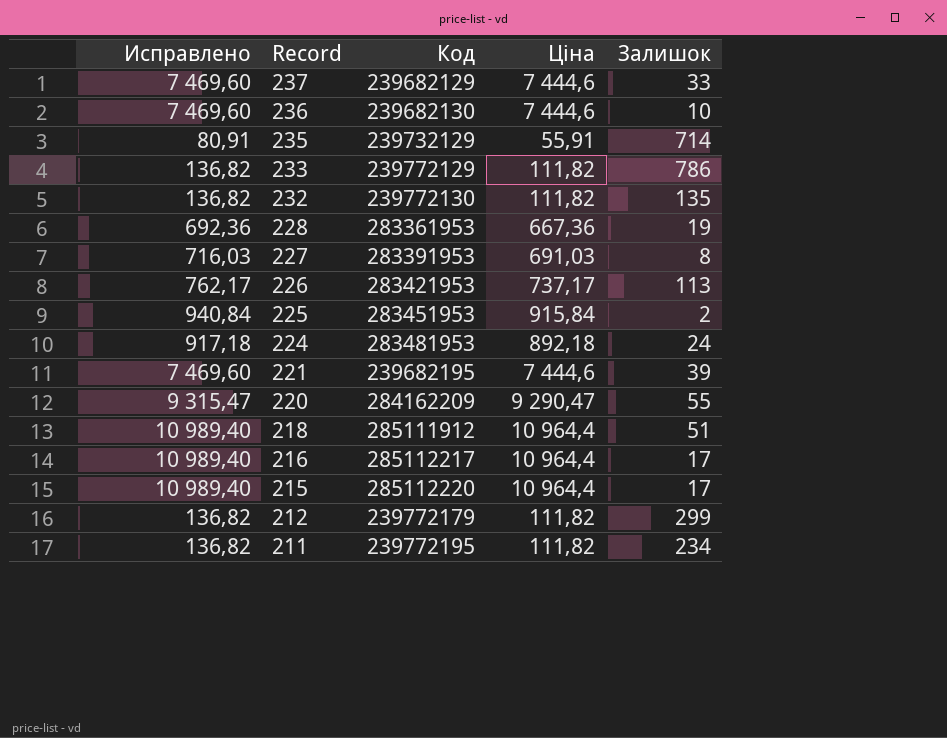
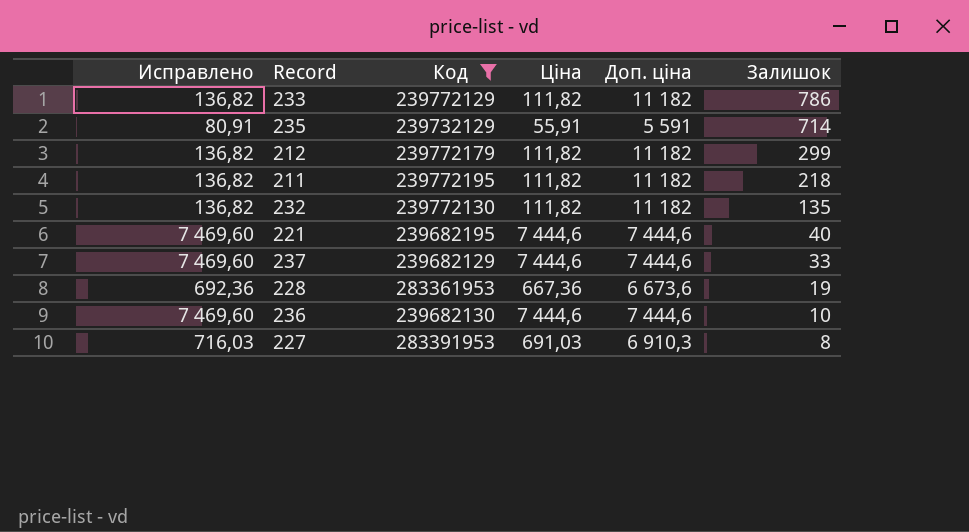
filter: none -> Код <= 283391953
row order: Record descending -> Залишок descending
column Доп. ціна | position: none -> 5
211 | Залишок: 234 -> 218
221 | Залишок: 39 -> 40

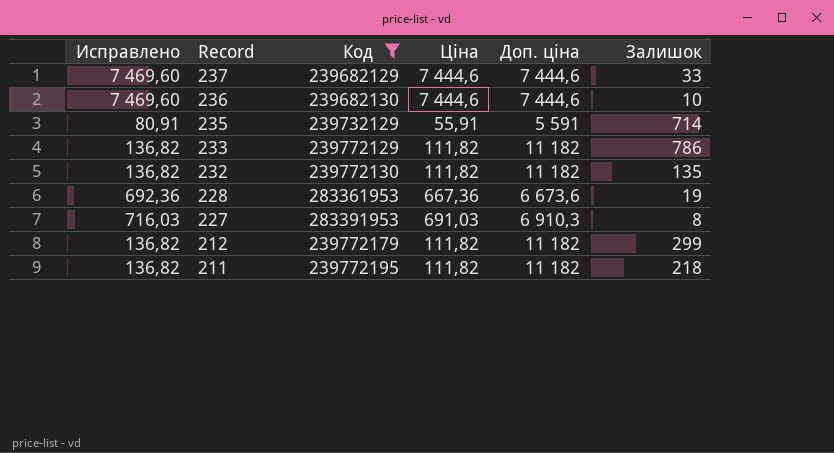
row order: Залишок descending -> Record descending
row 221: 7 469,60 | 239682195 | 7 444,6 | 7 444,6 | 40 -> none

